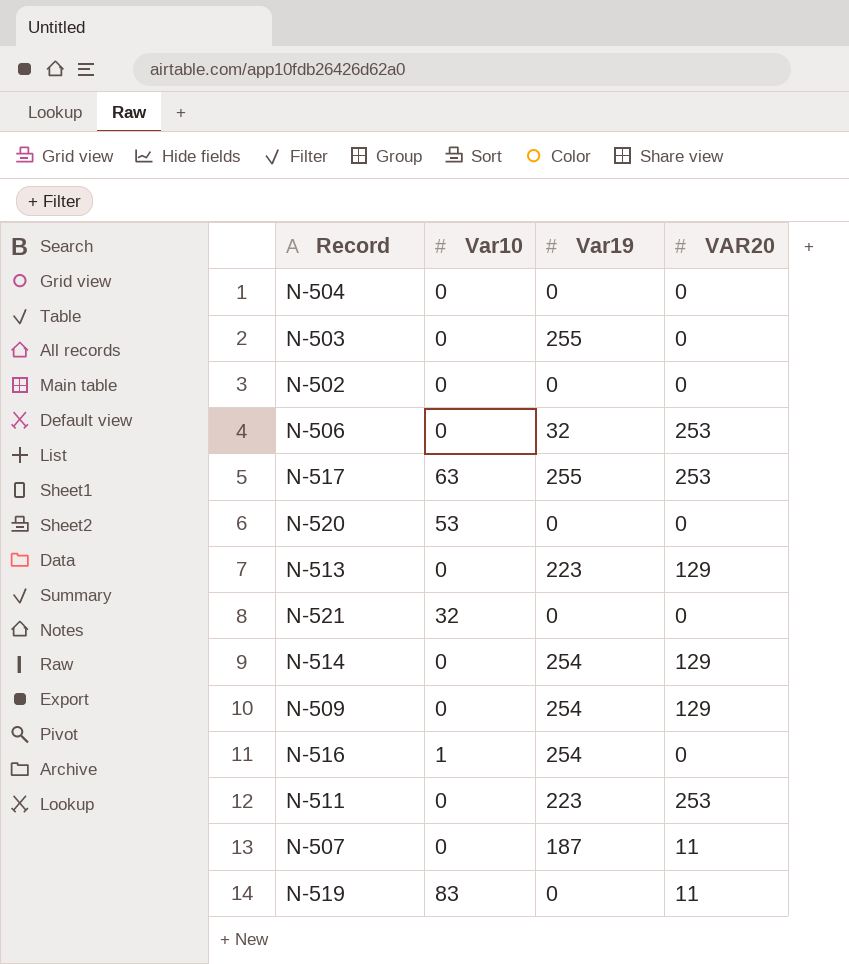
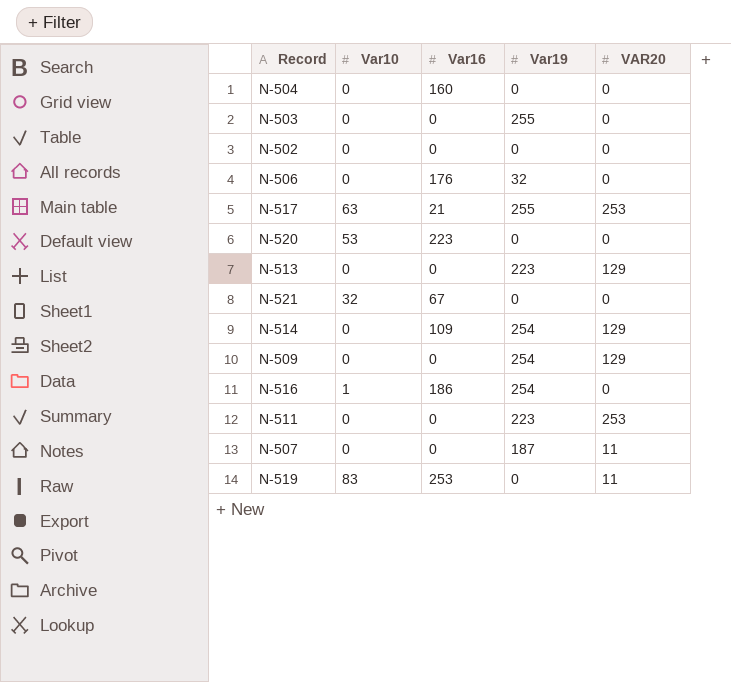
column Var16 | position: none -> 3
N-506 | VAR20: 253 -> 0

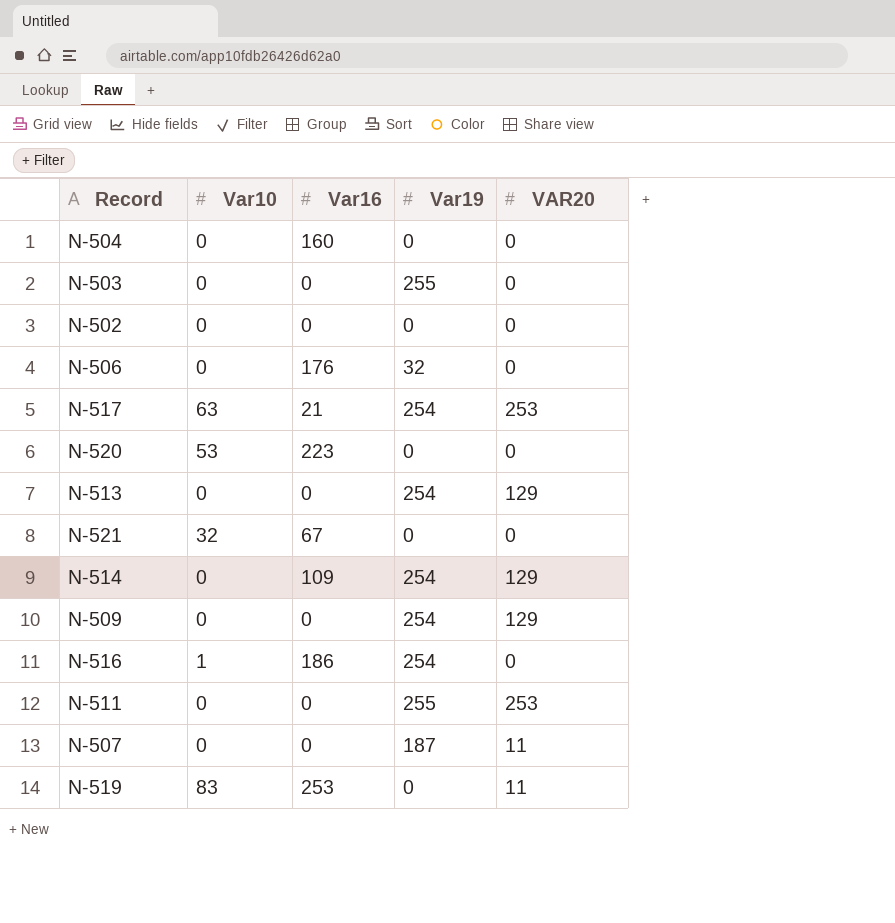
N-517 | Var19: 255 -> 254
N-513 | Var19: 223 -> 254
N-511 | Var19: 223 -> 255

